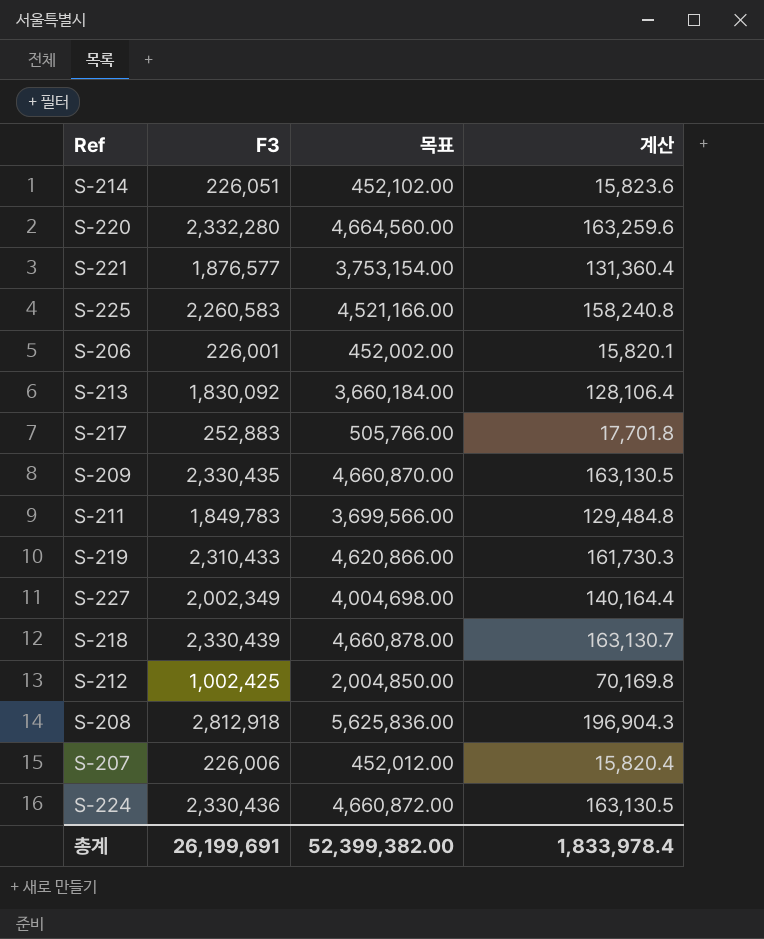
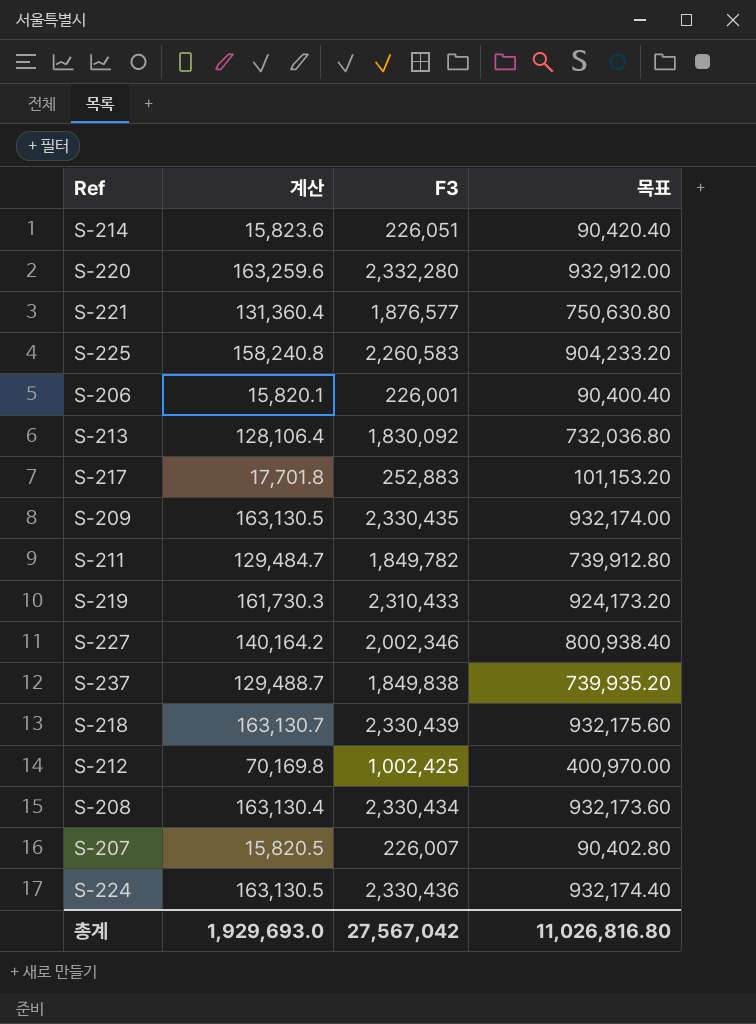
column 계산 | position: 4 -> 2
column 목표 | formula: [F3] * 2 -> [F3] * 0.4
S-211 | 계산: 129,484.8 -> 129,484.7
S-211 | F3: 1,849,783 -> 1,849,782
S-227 | 계산: 140,164.4 -> 140,164.2
S-227 | F3: 2,002,349 -> 2,002,346
row S-237: none -> 129,488.7 | 1,849,838 | 739,935.20
S-208 | 계산: 196,904.3 -> 163,130.4
S-208 | F3: 2,812,918 -> 2,330,434
S-207 | 계산: 15,820.4 -> 15,820.5
S-207 | F3: 226,006 -> 226,007
총계 | 계산: 1,833,978.4 -> 1,929,693.0
총계 | F3: 26,199,691 -> 27,567,042
총계 | 목표: 52,399,382.00 -> 11,026,816.80

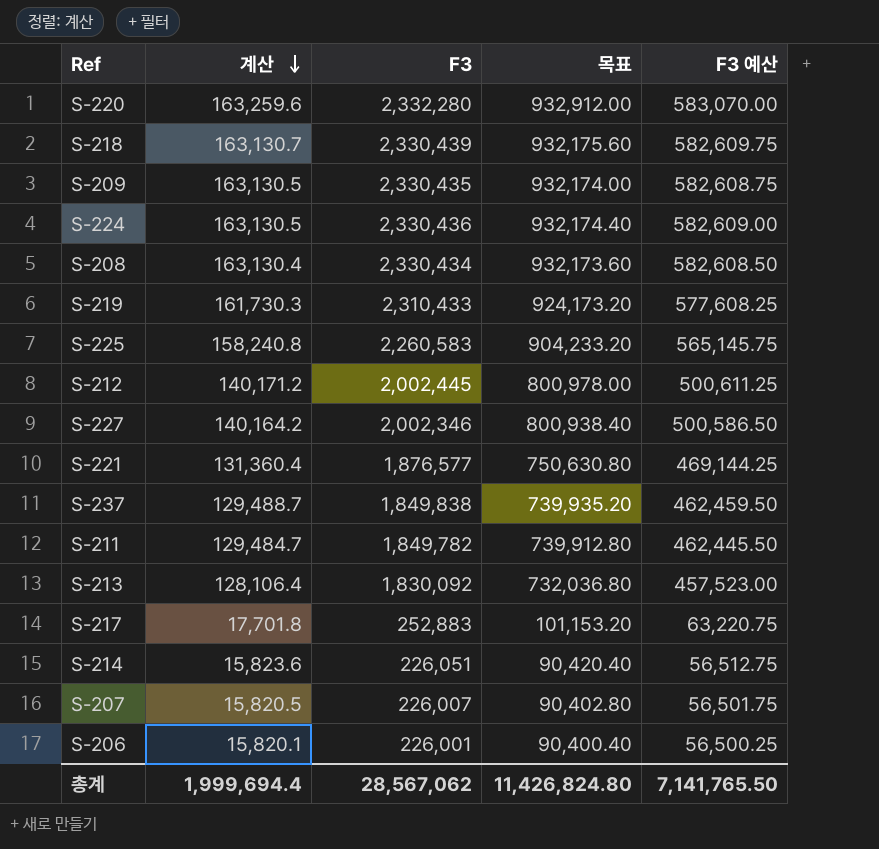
row order: none -> 계산 descending
column F3 예산 | formula: none -> [F3] * 0.25
S-212 | 계산: 70,169.8 -> 140,171.2
S-212 | F3: 1,002,425 -> 2,002,445
S-212 | 목표: 400,970.00 -> 800,978.00
총계 | 계산: 1,929,693.0 -> 1,999,694.4
총계 | F3: 27,567,042 -> 28,567,062
총계 | 목표: 11,026,816.80 -> 11,426,824.80

